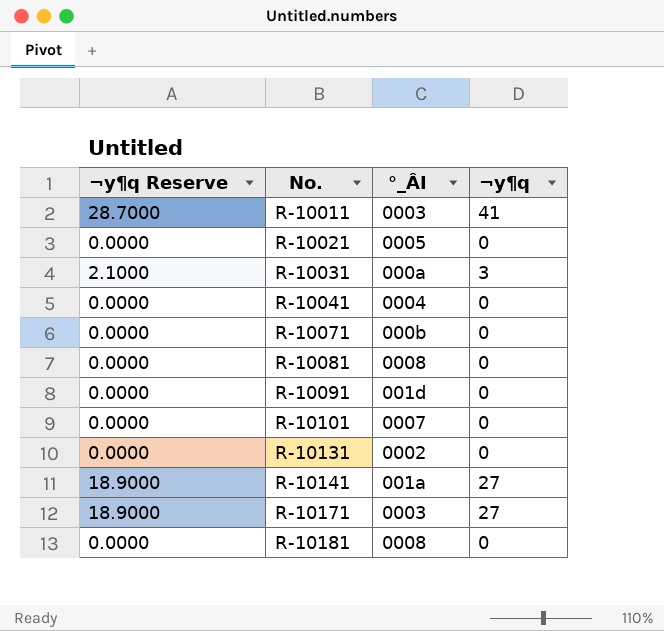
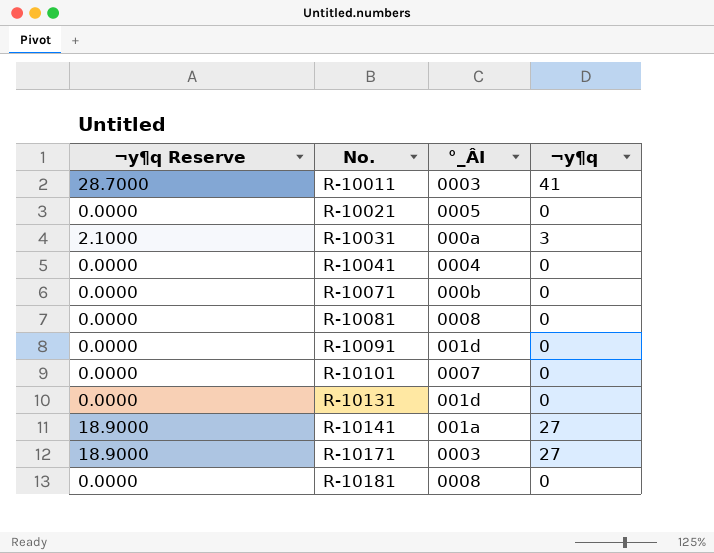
R-10131 | °_ÂI: 0002 -> 001d

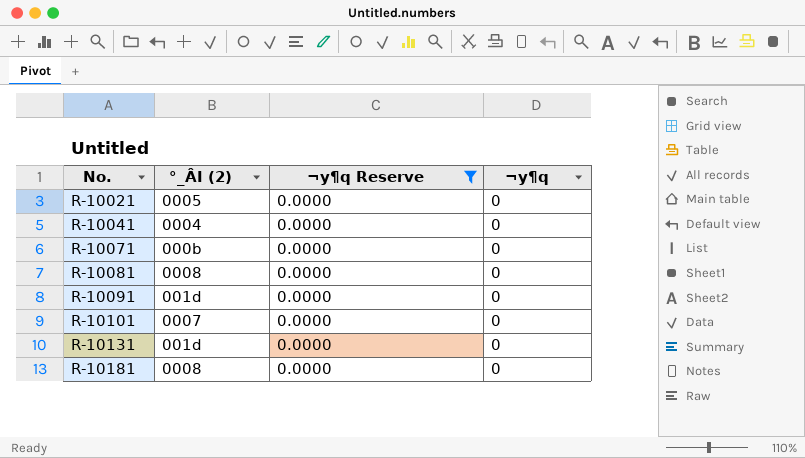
filter: none -> ¬y¶q Reserve = 0.0000
column name: °_ÂI -> °_ÂI (2)
column ¬y¶q Reserve | position: 1 -> 3

